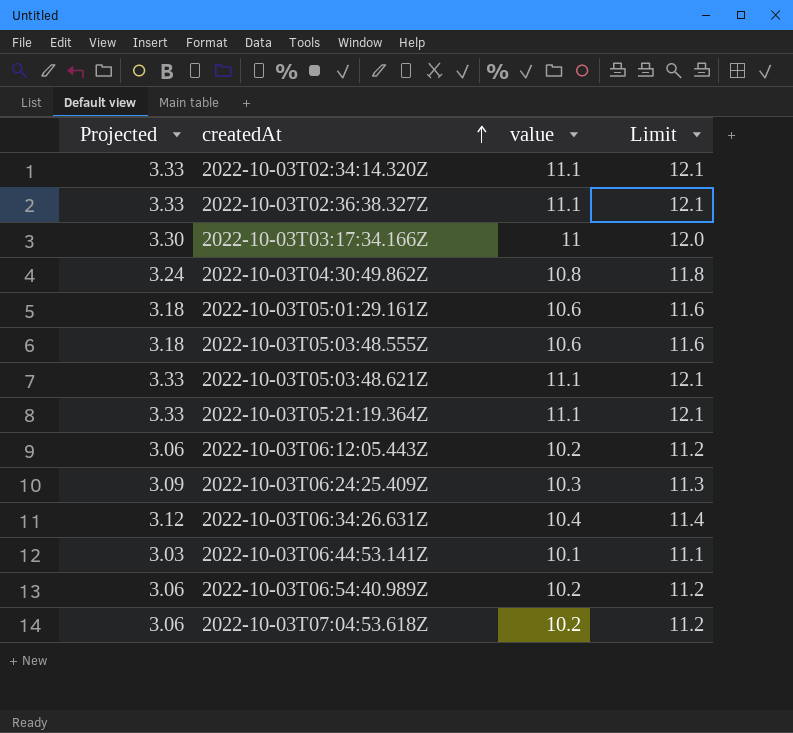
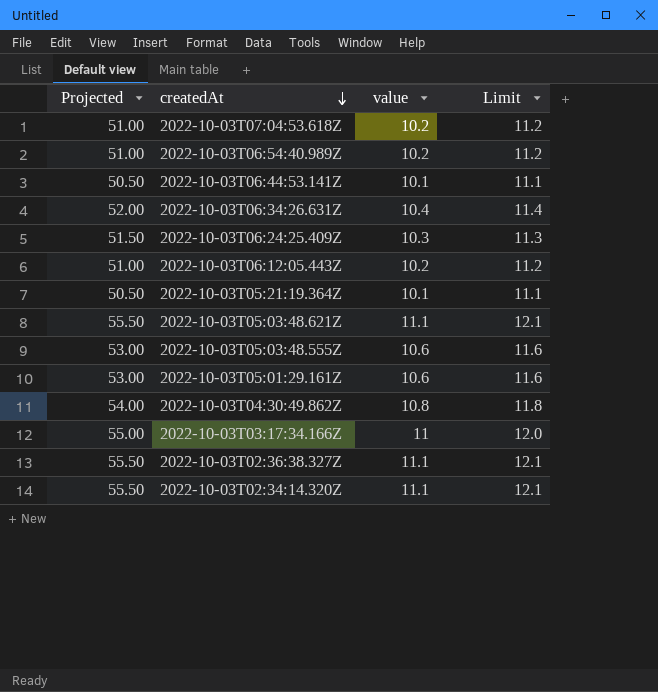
row order: createdAt ascending -> createdAt descending
column Projected | formula: [value] * 0.3 -> [value] * 5
2022-10-03T05:21:19.364Z | value: 11.1 -> 10.1
2022-10-03T05:21:19.364Z | Limit: 12.1 -> 11.1

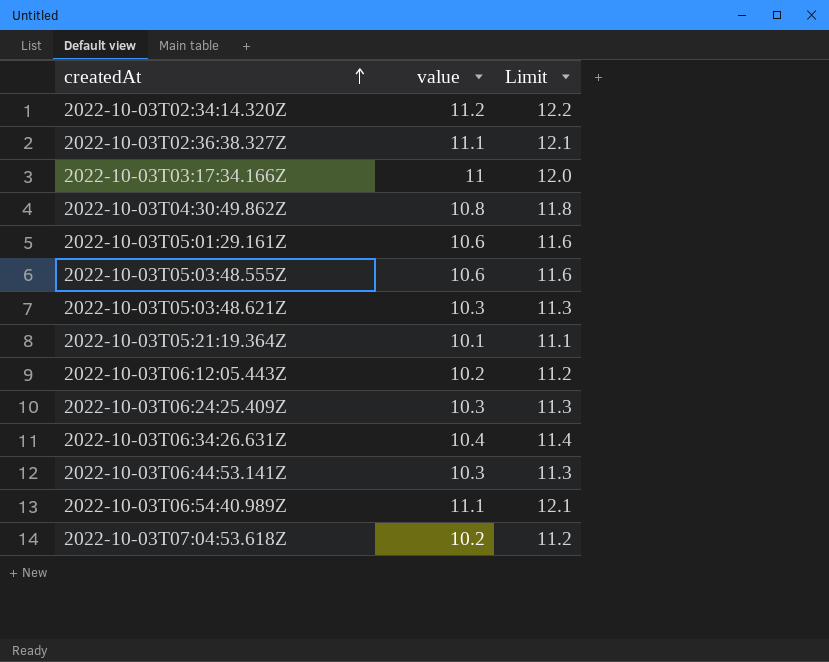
row order: createdAt descending -> createdAt ascending
column Projected | formula: [value] * 5 -> none
2022-10-03T02:34:14.320Z | value: 11.1 -> 11.2
2022-10-03T02:34:14.320Z | Limit: 12.1 -> 12.2
2022-10-03T05:03:48.621Z | value: 11.1 -> 10.3
2022-10-03T05:03:48.621Z | Limit: 12.1 -> 11.3
2022-10-03T06:44:53.141Z | value: 10.1 -> 10.3
2022-10-03T06:44:53.141Z | Limit: 11.1 -> 11.3
2022-10-03T06:54:40.989Z | value: 10.2 -> 11.1
2022-10-03T06:54:40.989Z | Limit: 11.2 -> 12.1

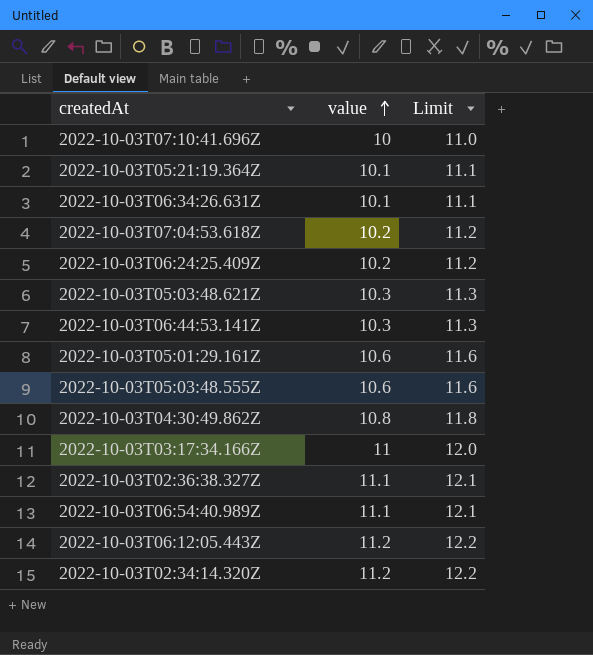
row order: createdAt ascending -> value ascending
row 2022-10-03T07:10:41.696Z: none -> 10 | 11.0
2022-10-03T06:34:26.631Z | value: 10.4 -> 10.1
2022-10-03T06:34:26.631Z | Limit: 11.4 -> 11.1
2022-10-03T06:24:25.409Z | value: 10.3 -> 10.2
2022-10-03T06:24:25.409Z | Limit: 11.3 -> 11.2
2022-10-03T06:12:05.443Z | value: 10.2 -> 11.2
2022-10-03T06:12:05.443Z | Limit: 11.2 -> 12.2

